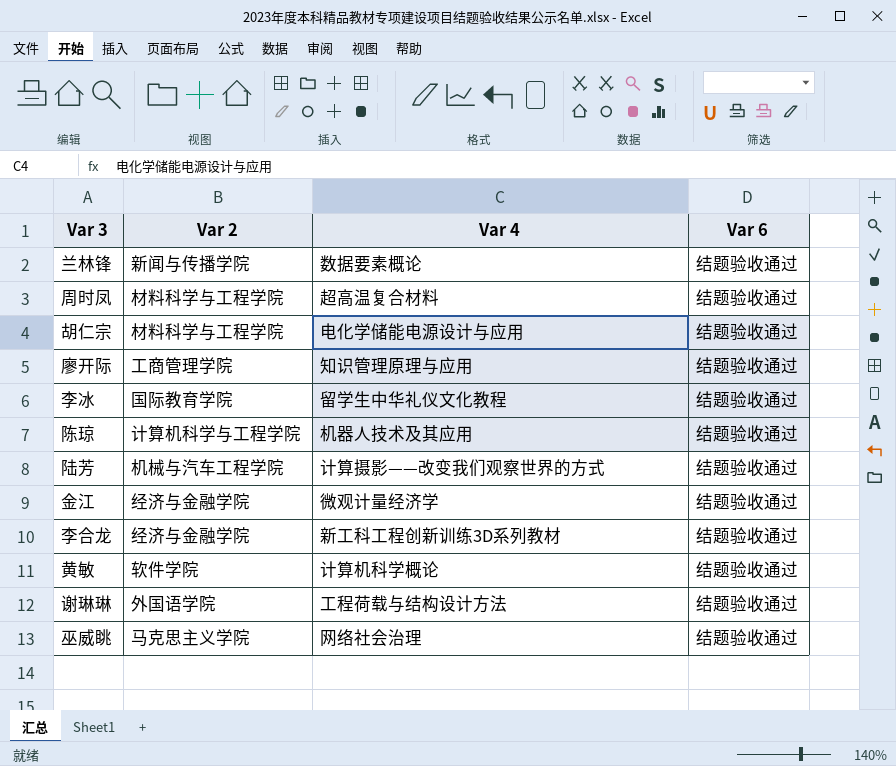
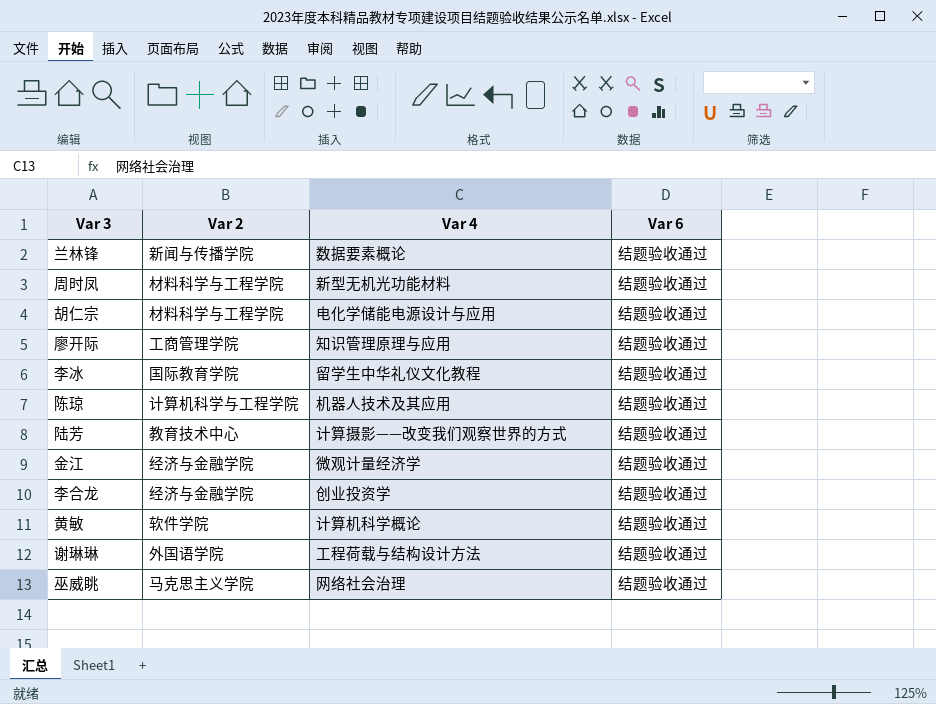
周时凤 | Var 4: 超高温复合材料 -> 新型无机光功能材料
陆芳 | Var 2: 机械与汽车工程学院 -> 教育技术中心
李合龙 | Var 4: 新工科工程创新训练3D系列教材 -> 创业投资学

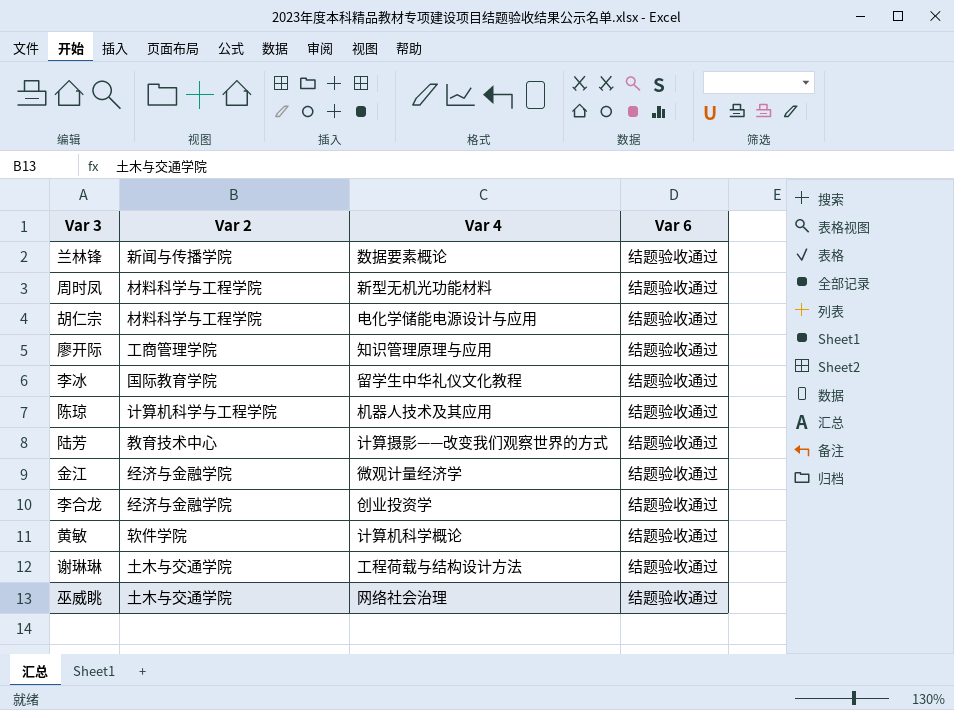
谢琳琳 | Var 2: 外国语学院 -> 土木与交通学院
巫威眺 | Var 2: 马克思主义学院 -> 土木与交通学院

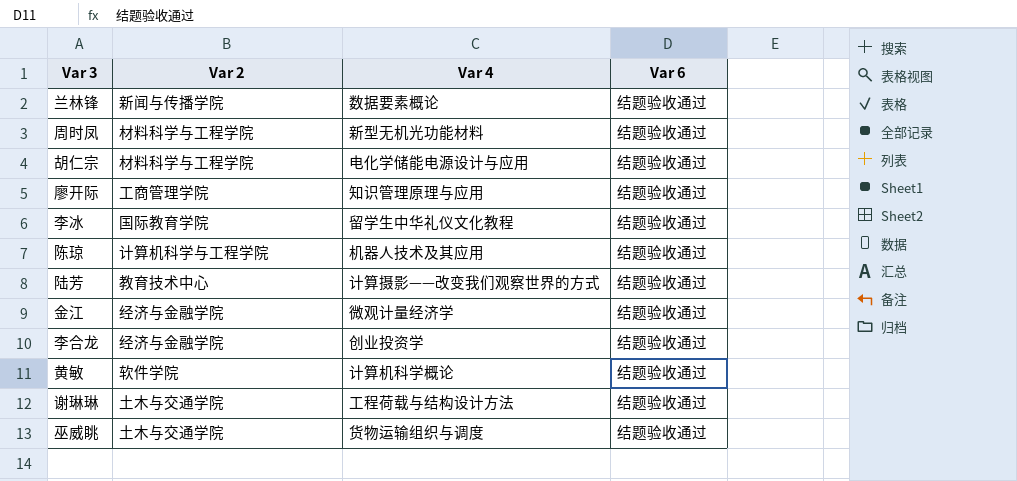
巫威眺 | Var 4: 网络社会治理 -> 货物运输组织与调度

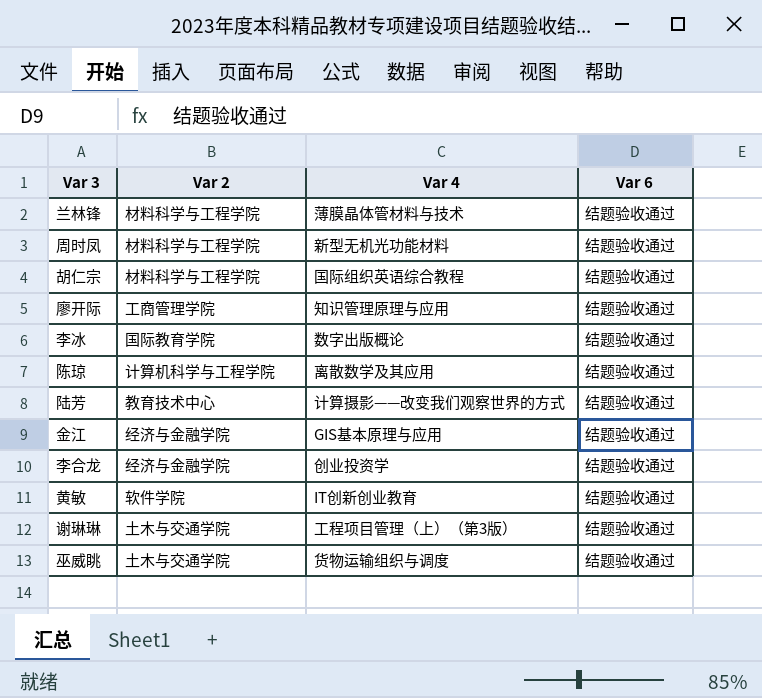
兰林锋 | Var 2: 新闻与传播学院 -> 材料科学与工程学院
兰林锋 | Var 4: 数据要素概论 -> 薄膜晶体管材料与技术
胡仁宗 | Var 4: 电化学储能电源设计与应用 -> 国际组织英语综合教程
李冰 | Var 4: 留学生中华礼仪文化教程 -> 数字出版概论
陈琼 | Var 4: 机器人技术及其应用 -> 离散数学及其应用
金江 | Var 4: 微观计量经济学 -> GIS基本原理与应用
黄敏 | Var 4: 计算机科学概论 -> IT创新创业教育
谢琳琳 | Var 4: 工程荷载与结构设计方法 -> 工程项目管理（上）（第3版）

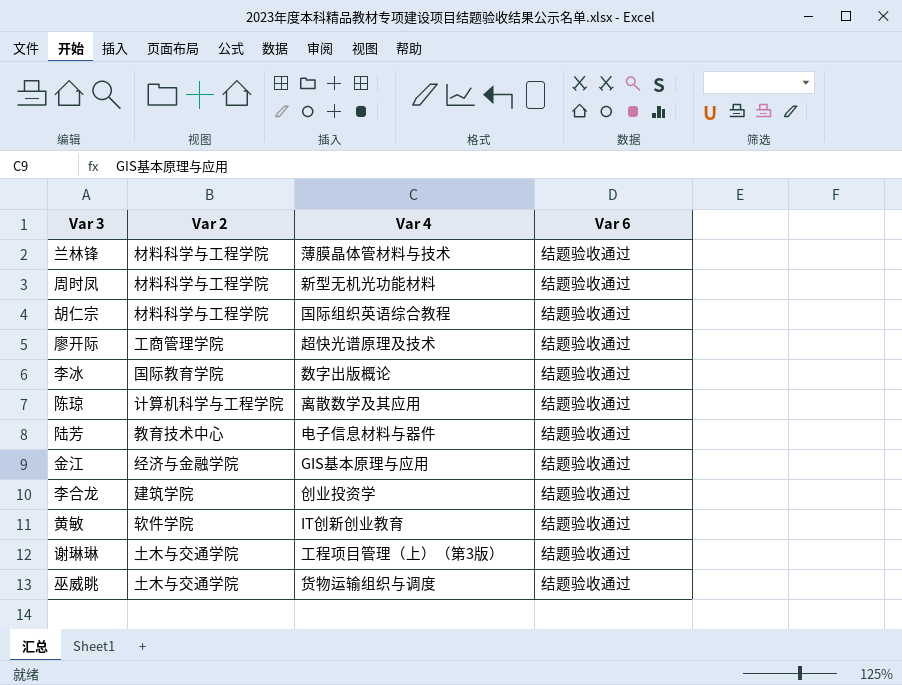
廖开际 | Var 4: 知识管理原理与应用 -> 超快光谱原理及技术
陆芳 | Var 4: 计算摄影——改变我们观察世界的方式 -> 电子信息材料与器件
李合龙 | Var 2: 经济与金融学院 -> 建筑学院

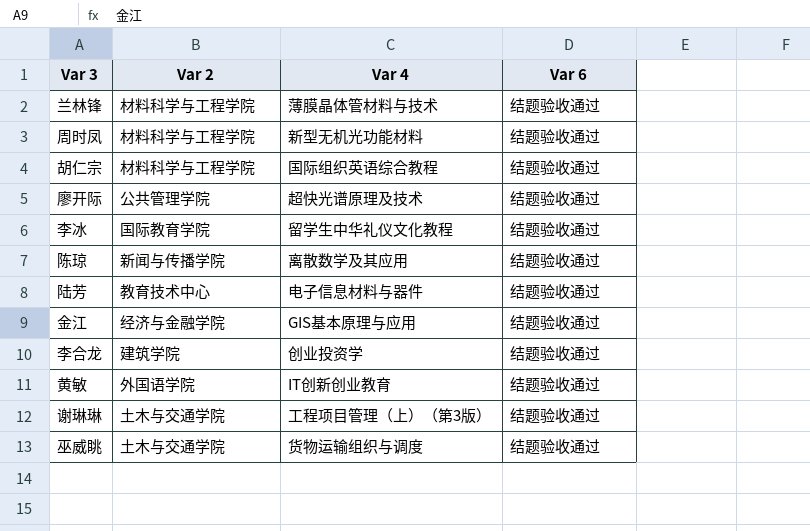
廖开际 | Var 2: 工商管理学院 -> 公共管理学院
李冰 | Var 4: 数字出版概论 -> 留学生中华礼仪文化教程
陈琼 | Var 2: 计算机科学与工程学院 -> 新闻与传播学院
黄敏 | Var 2: 软件学院 -> 外国语学院

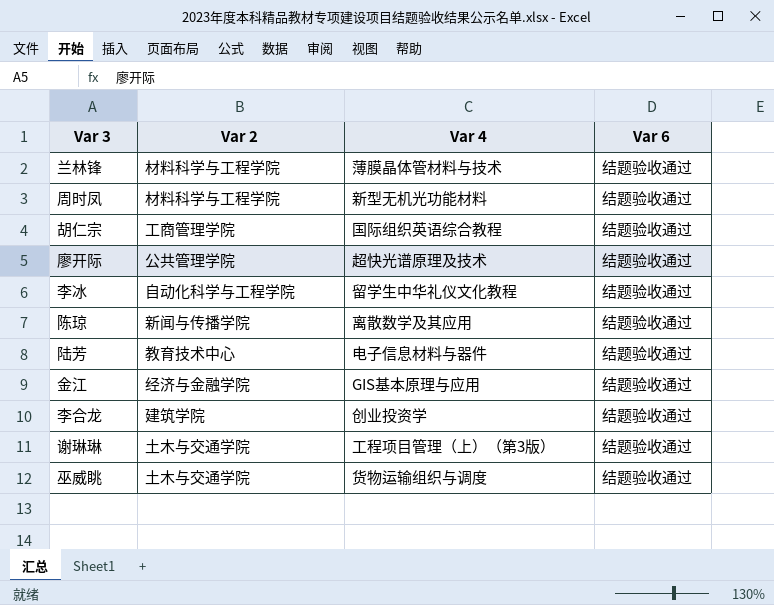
row 黄敏: 外国语学院 | IT创新创业教育 | 结题验收通过 -> none
胡仁宗 | Var 2: 材料科学与工程学院 -> 工商管理学院
李冰 | Var 2: 国际教育学院 -> 自动化科学与工程学院

